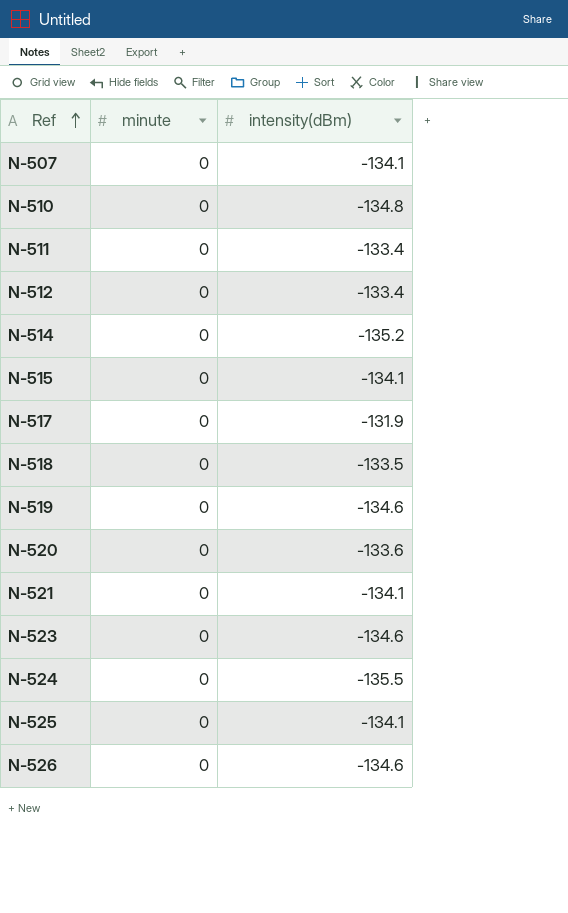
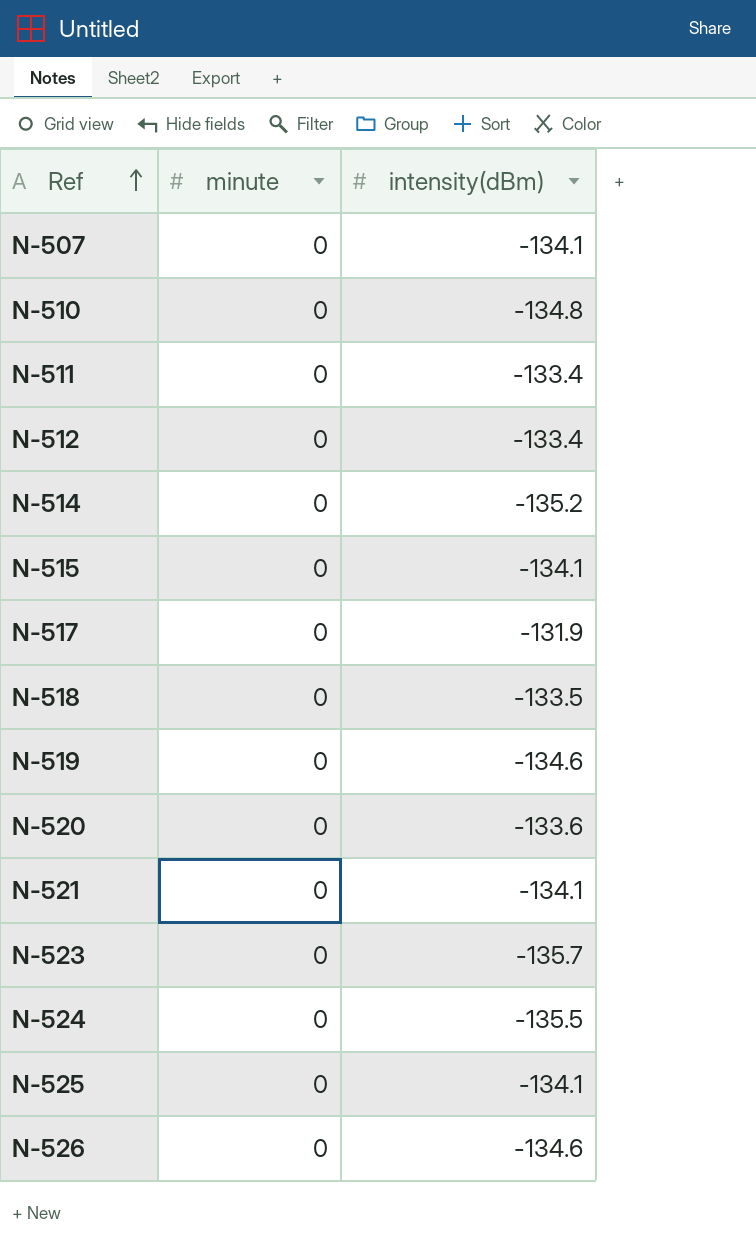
N-523 | intensity(dBm): -134.6 -> -135.7

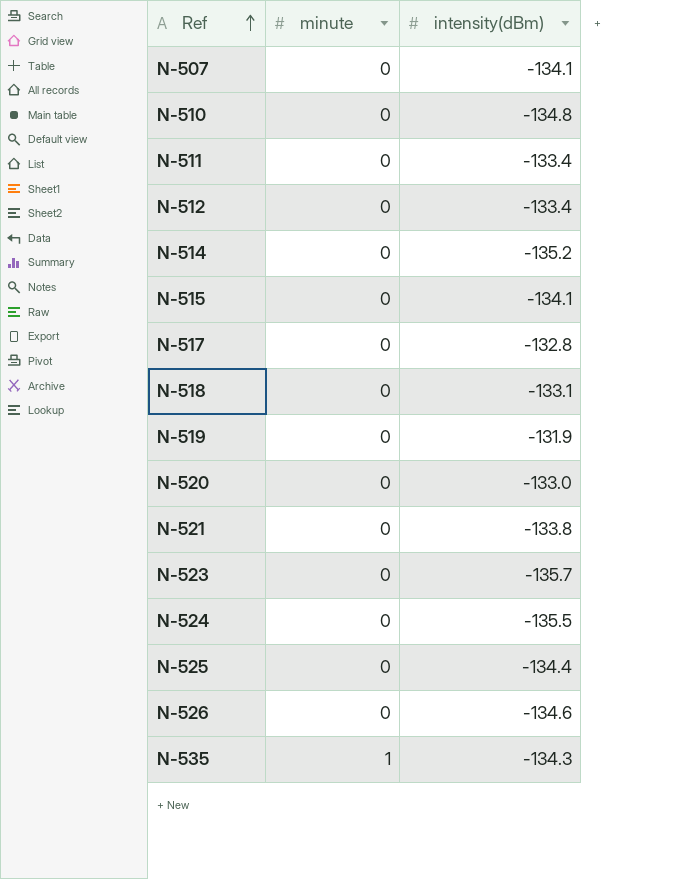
N-517 | intensity(dBm): -131.9 -> -132.8
N-518 | intensity(dBm): -133.5 -> -133.1
N-519 | intensity(dBm): -134.6 -> -131.9
N-520 | intensity(dBm): -133.6 -> -133.0
N-521 | intensity(dBm): -134.1 -> -133.8
N-525 | intensity(dBm): -134.1 -> -134.4
row N-535: none -> 1 | -134.3

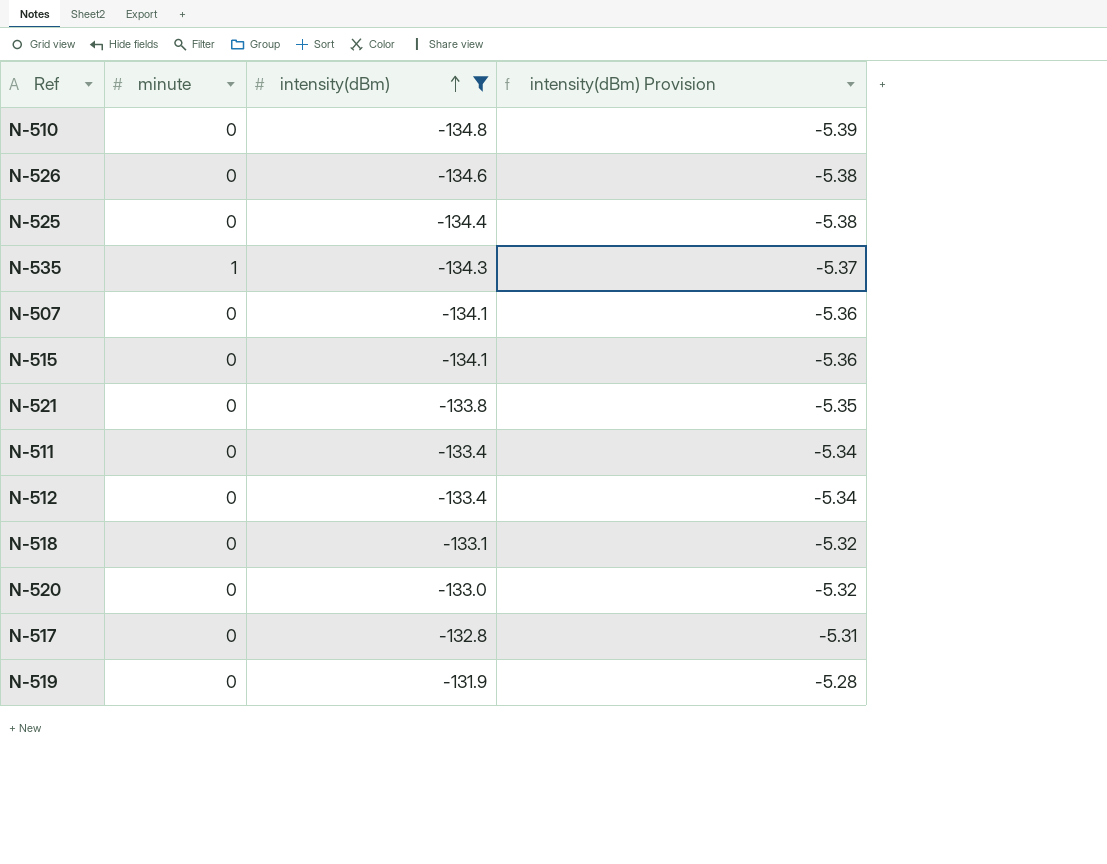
filter: none -> intensity(dBm) >= -134.8
row order: Ref ascending -> intensity(dBm) ascending
column intensity(dBm) Provision | formula: none -> [intensity(dBm)] * 0.04

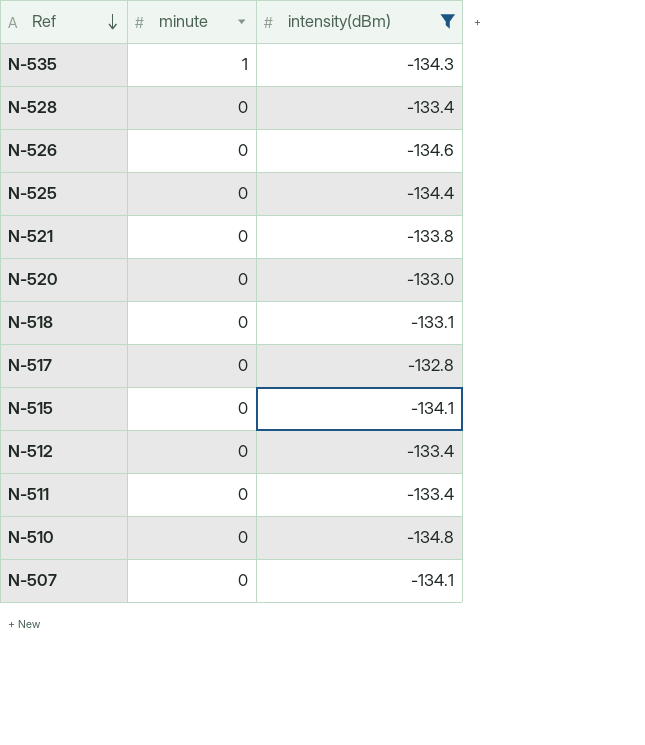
row order: intensity(dBm) ascending -> Ref descending
column intensity(dBm) Provision | formula: [intensity(dBm)] * 0.04 -> none
row N-519: 0 | -131.9 | -5.28 -> none
row N-528: none -> 0 | -133.4

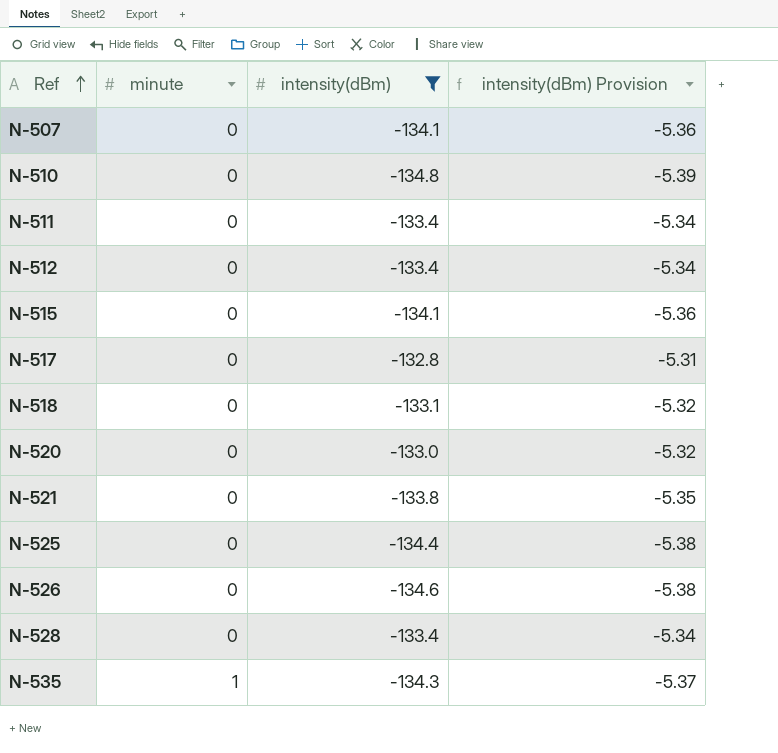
row order: Ref descending -> Ref ascending
column intensity(dBm) Provision | formula: none -> [intensity(dBm)] * 0.04

